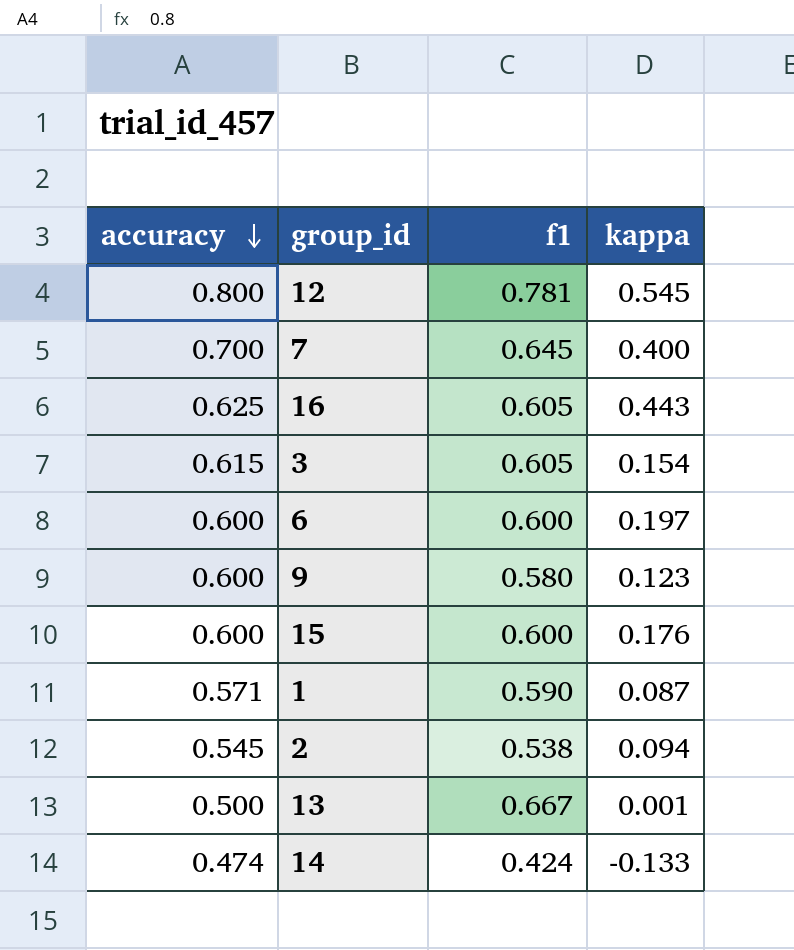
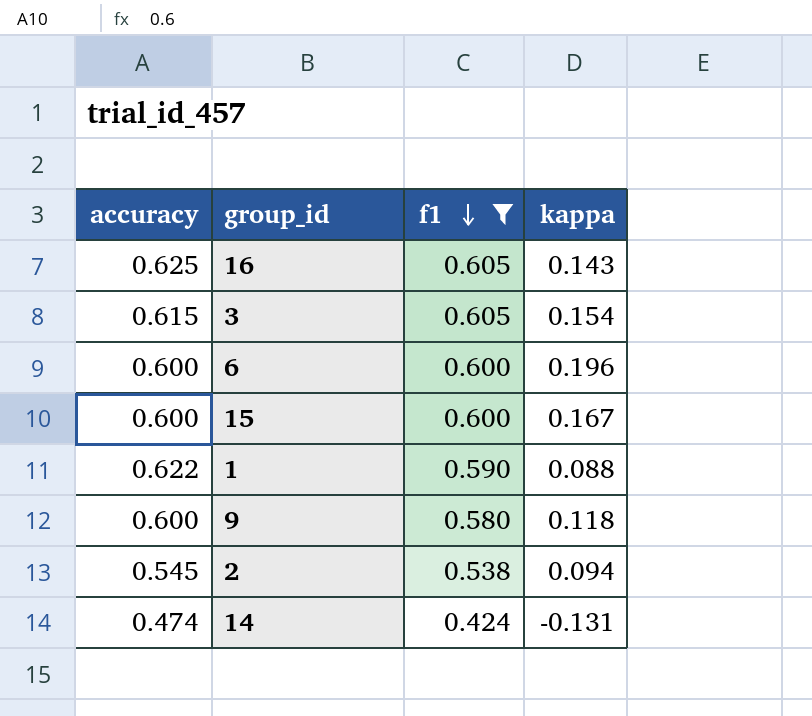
filter: none -> f1 <= 0.605
row order: accuracy descending -> f1 descending
16 | kappa: 0.443 -> 0.143
6 | kappa: 0.197 -> 0.196
15 | kappa: 0.176 -> 0.167
1 | accuracy: 0.571 -> 0.622
1 | kappa: 0.087 -> 0.088
9 | kappa: 0.123 -> 0.118
14 | kappa: -0.133 -> -0.131

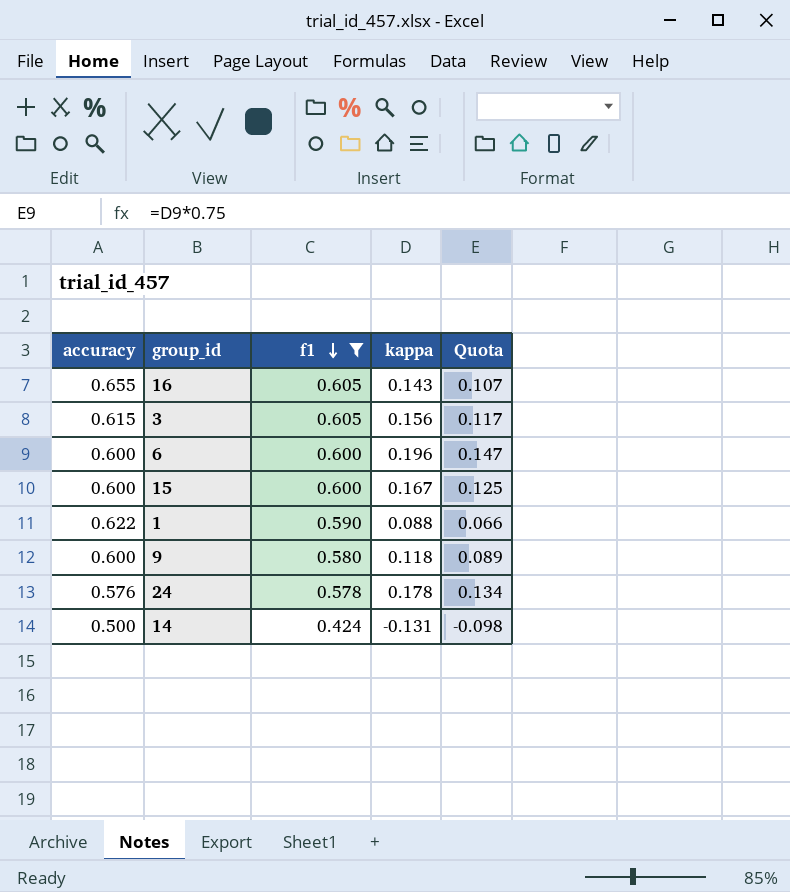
column Quota | formula: none -> [kappa] * 0.75
row 2: 0.545 | 0.538 | 0.094 -> none
16 | accuracy: 0.625 -> 0.655
3 | kappa: 0.154 -> 0.156
row 24: none -> 0.576 | 0.578 | 0.178 | 0.134
14 | accuracy: 0.474 -> 0.500

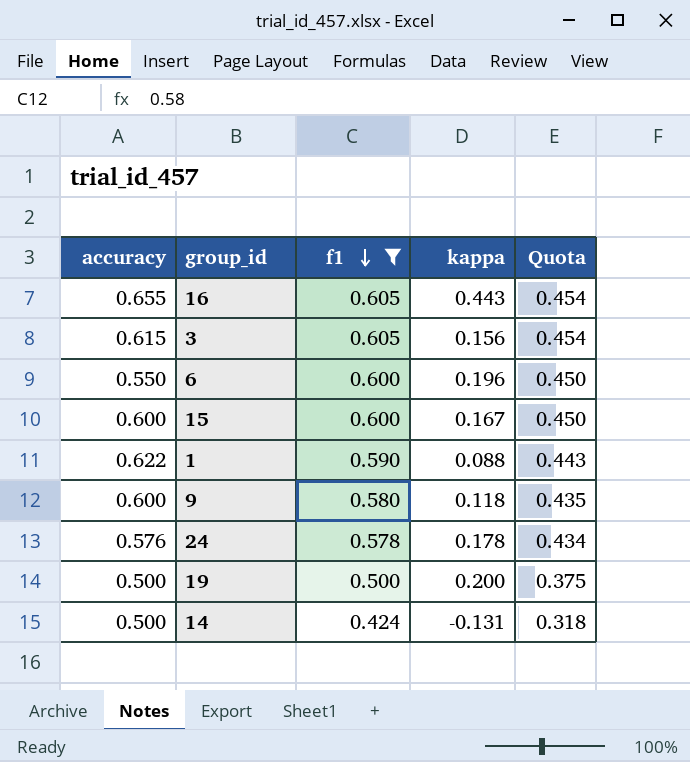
column Quota | formula: [kappa] * 0.75 -> [f1] * 0.75
16 | kappa: 0.143 -> 0.443
6 | accuracy: 0.600 -> 0.550
row 19: none -> 0.500 | 0.500 | 0.200 | 0.375

